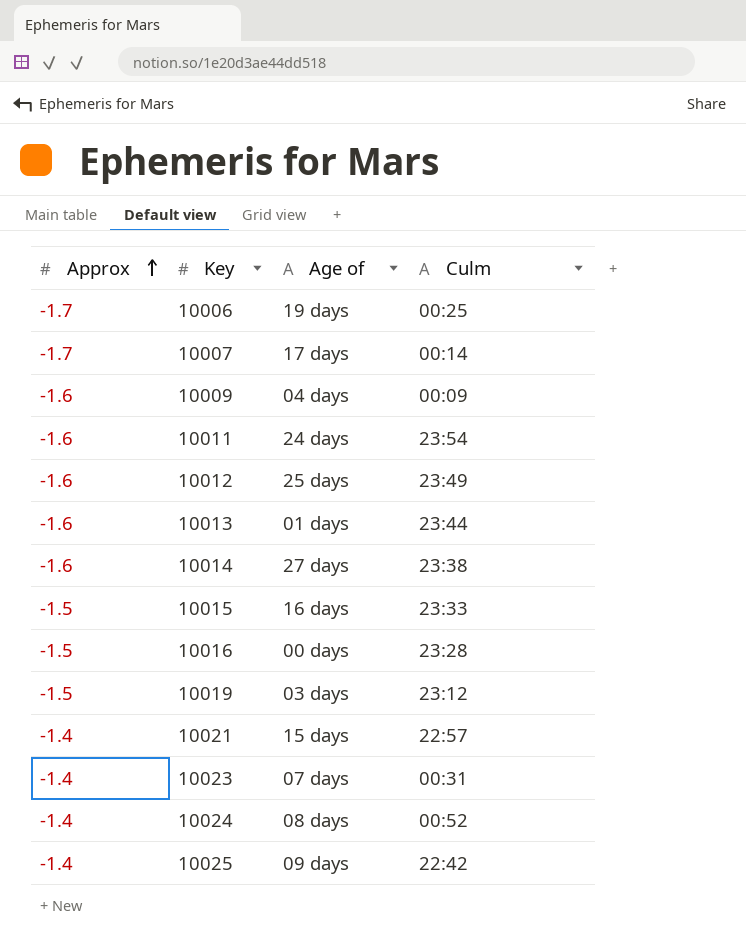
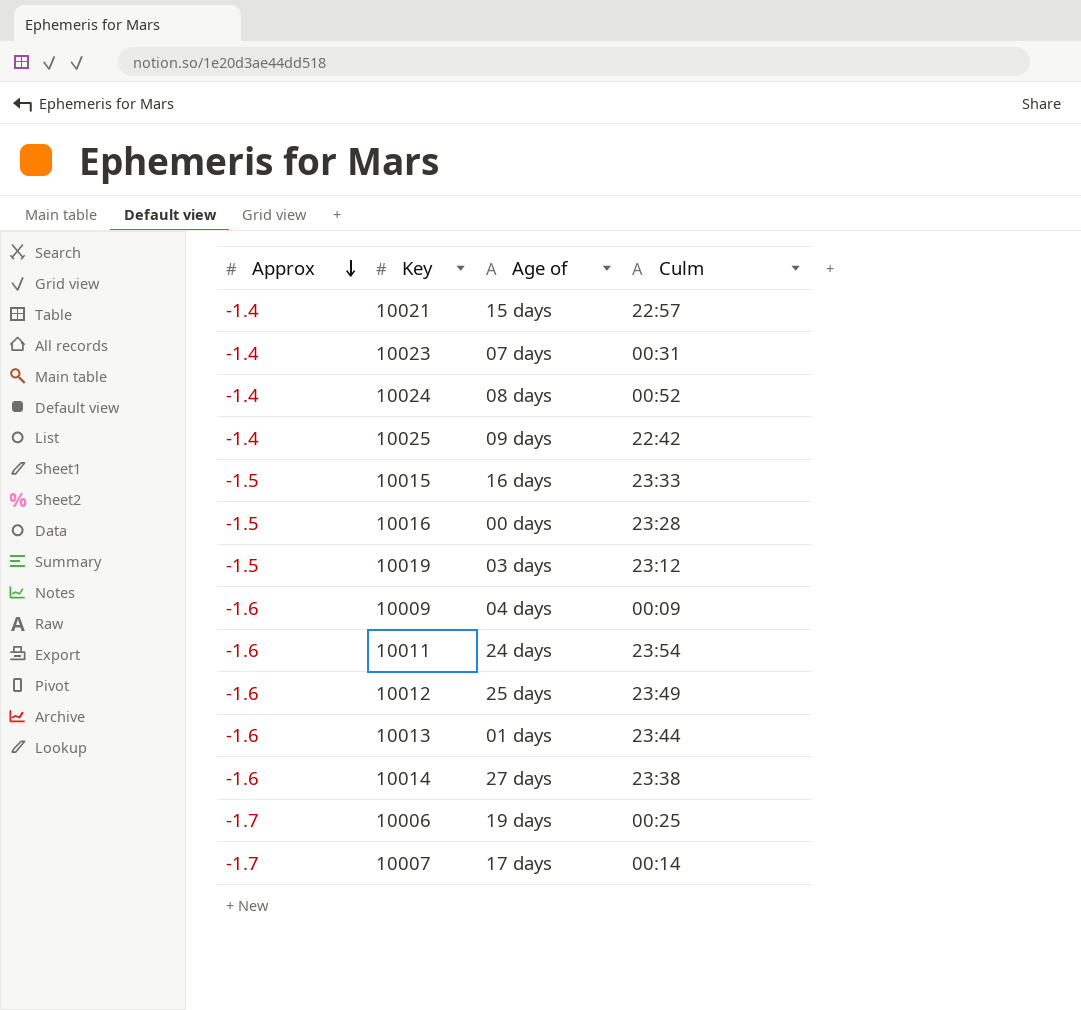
row order: Approx ascending -> Approx descending

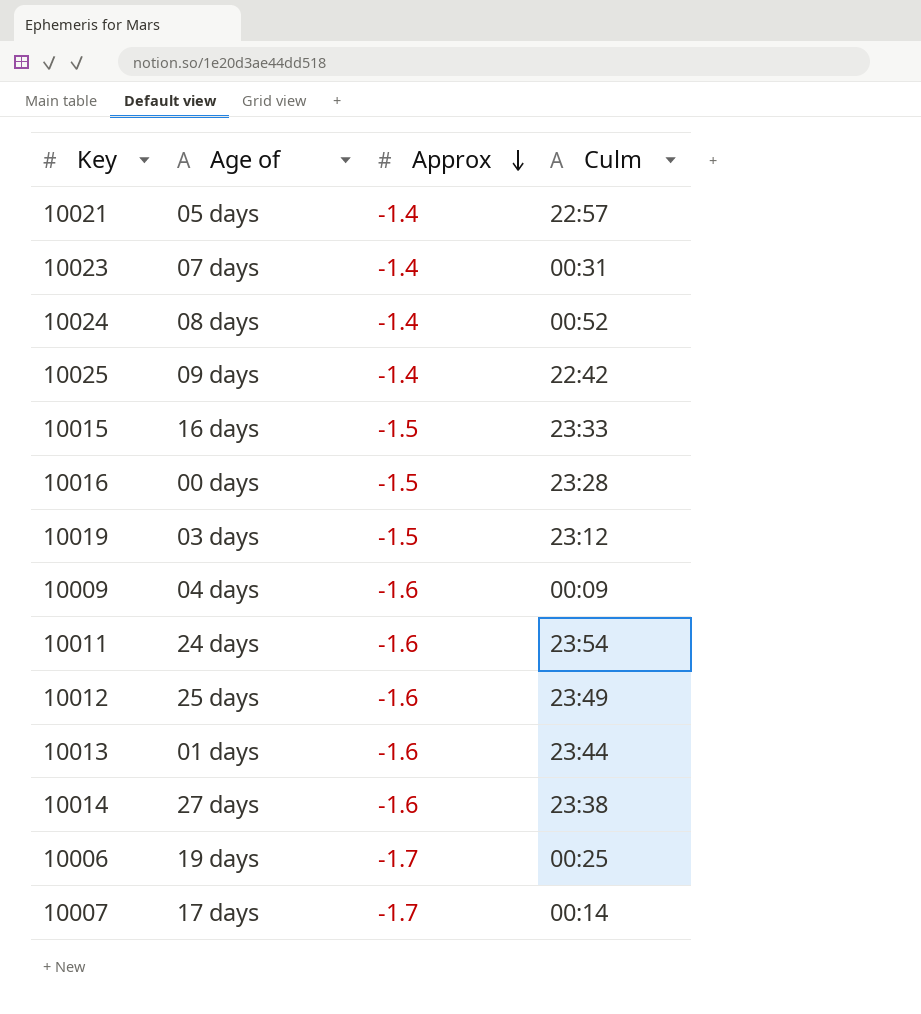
column Approx | position: 1 -> 3
10021 | Age of: 15 days -> 05 days

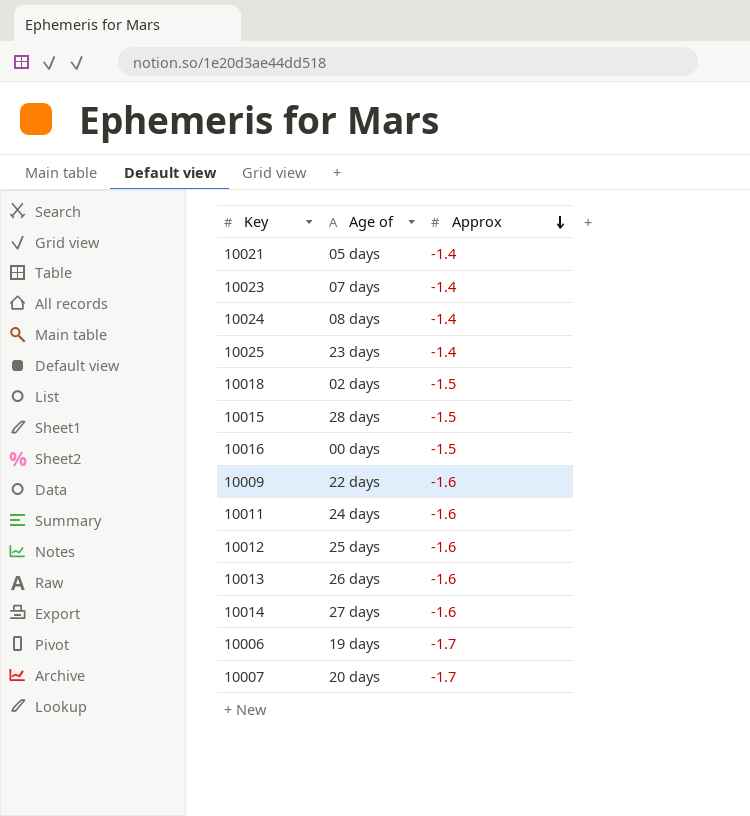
column Culm | position: 4 -> none
row 10019: 03 days | -1.5 | 23:12 -> none
10025 | Age of: 09 days -> 23 days
row 10018: none -> 02 days | -1.5
10015 | Age of: 16 days -> 28 days
10009 | Age of: 04 days -> 22 days
10013 | Age of: 01 days -> 26 days
10007 | Age of: 17 days -> 20 days

